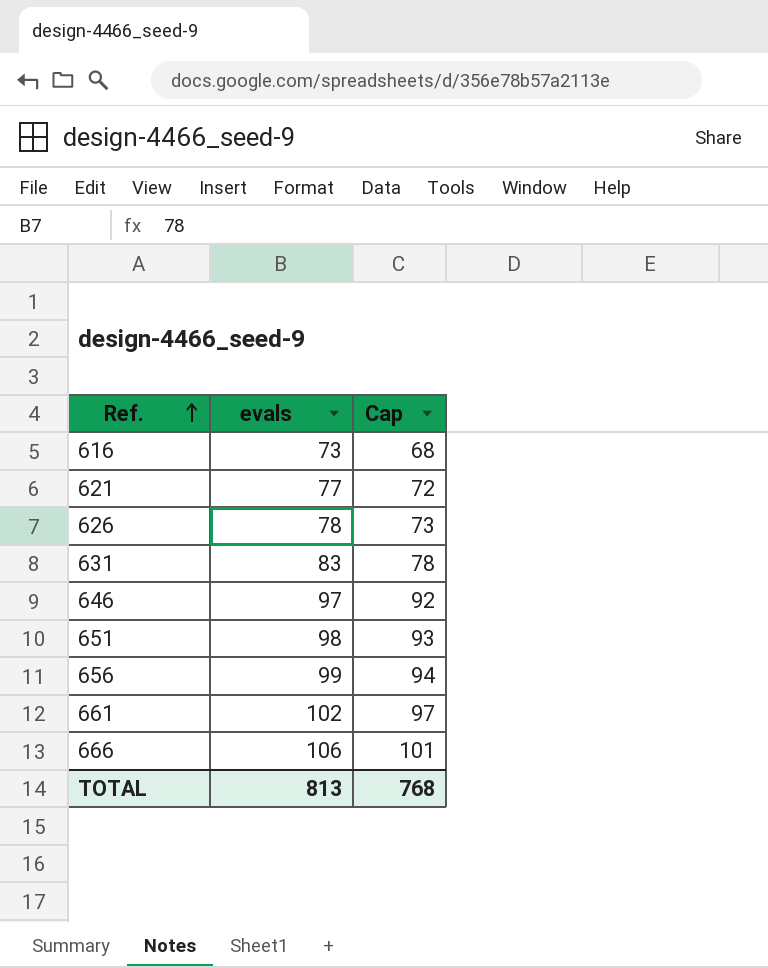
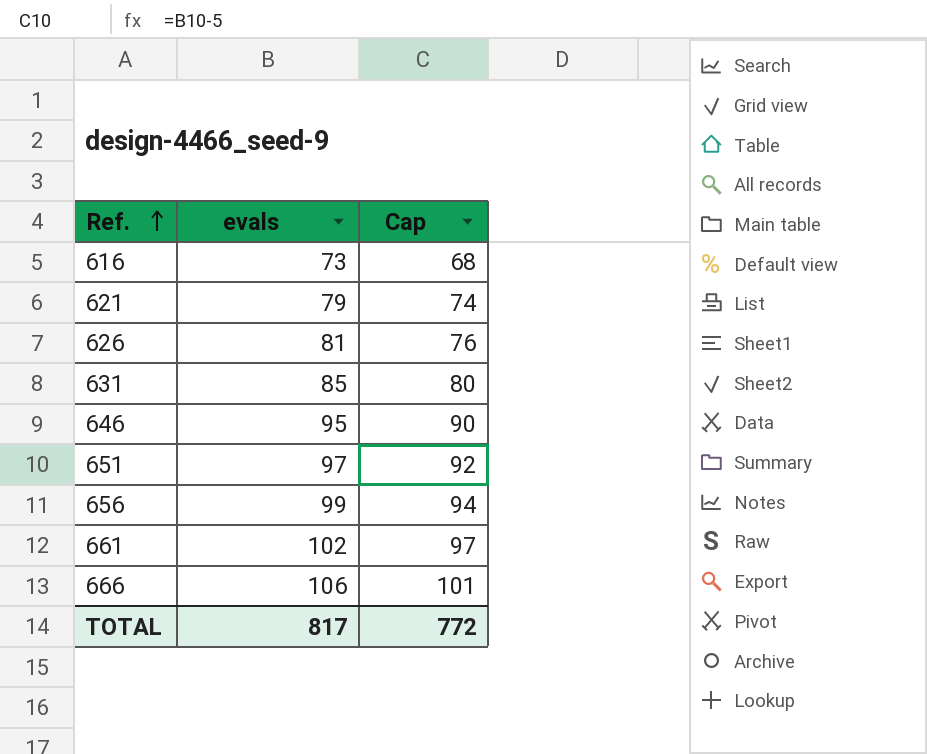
621 | evals: 77 -> 79
621 | Cap: 72 -> 74
626 | evals: 78 -> 81
626 | Cap: 73 -> 76
631 | evals: 83 -> 85
631 | Cap: 78 -> 80
646 | evals: 97 -> 95
646 | Cap: 92 -> 90
651 | evals: 98 -> 97
651 | Cap: 93 -> 92
TOTAL | evals: 813 -> 817
TOTAL | Cap: 768 -> 772

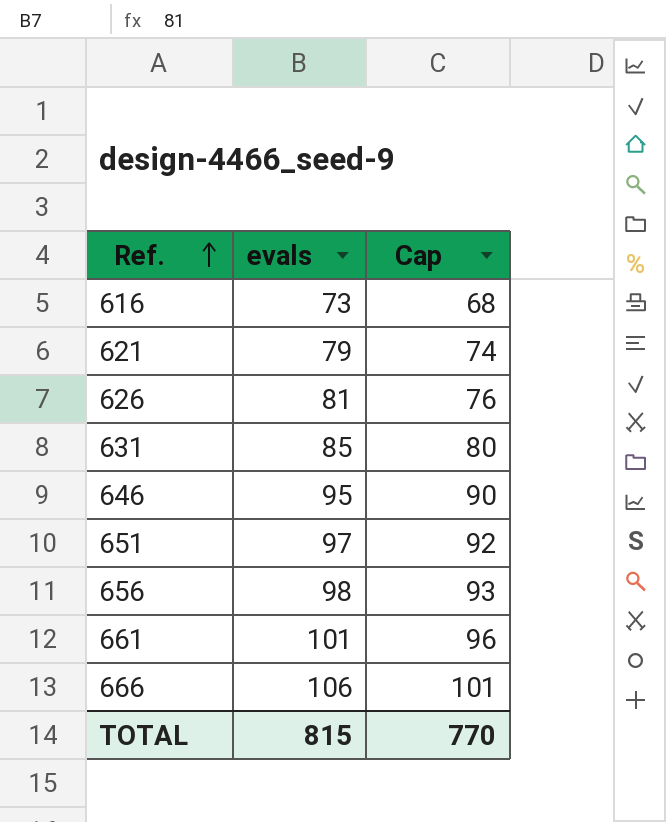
656 | evals: 99 -> 98
656 | Cap: 94 -> 93
661 | evals: 102 -> 101
661 | Cap: 97 -> 96
TOTAL | evals: 817 -> 815
TOTAL | Cap: 772 -> 770

